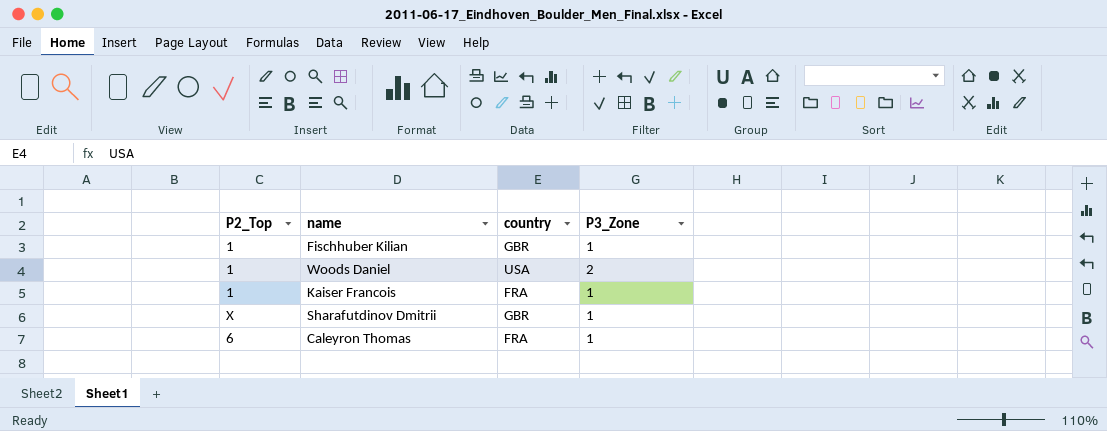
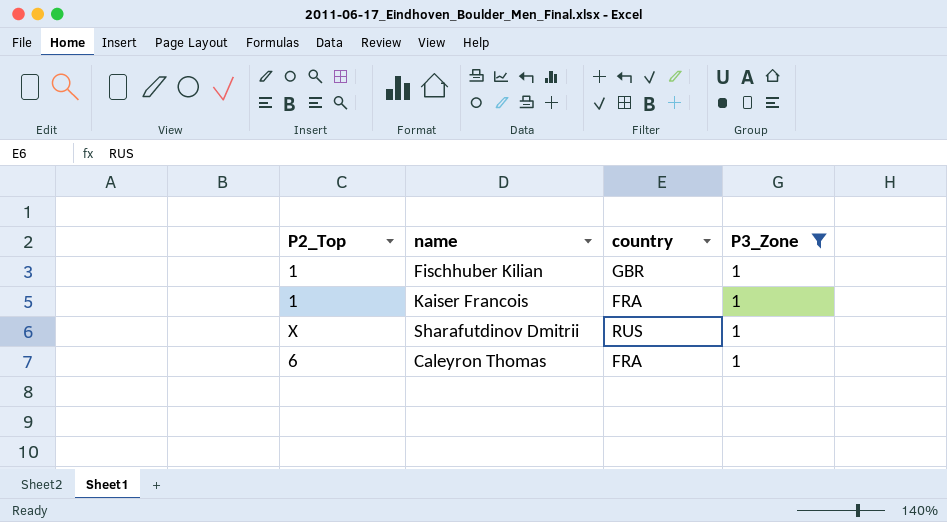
filter: none -> P3_Zone = 1
Sharafutdinov Dmitrii | country: GBR -> RUS

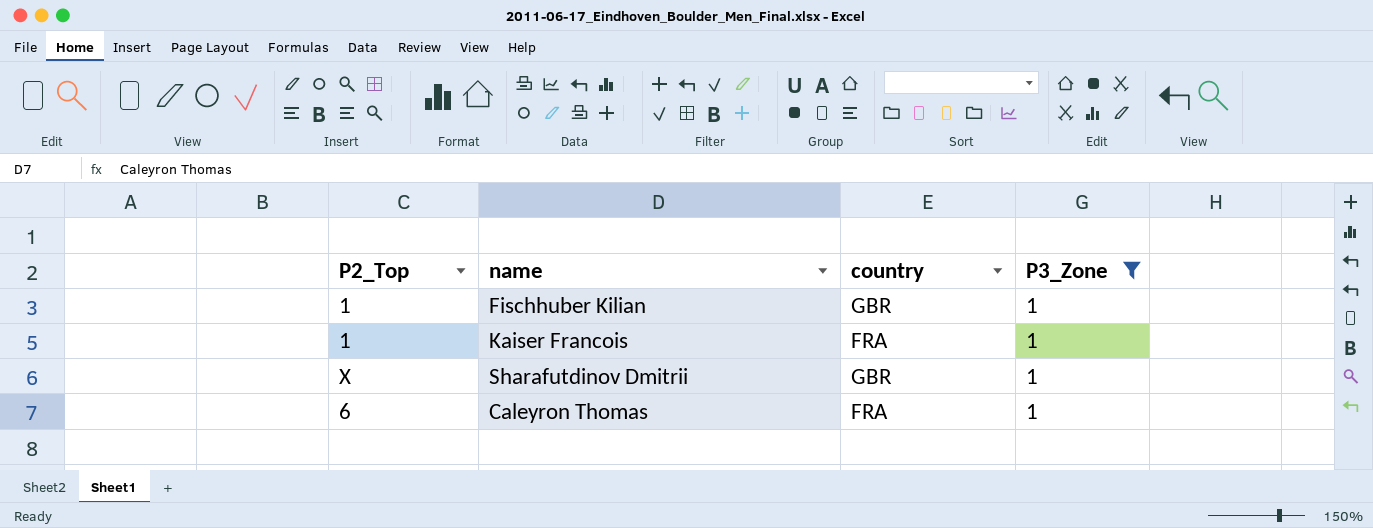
Sharafutdinov Dmitrii | country: RUS -> GBR

